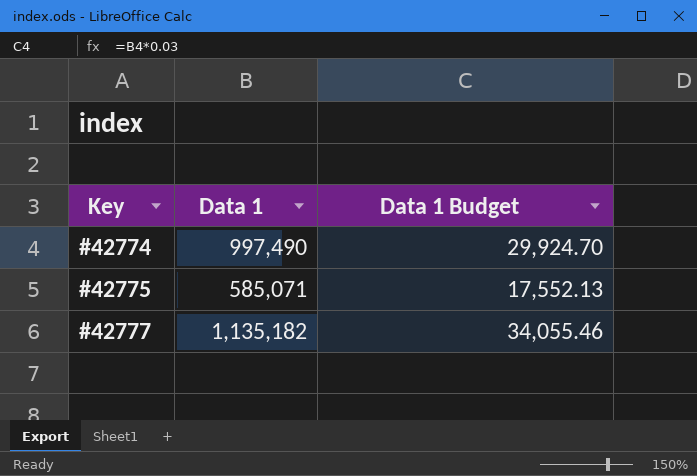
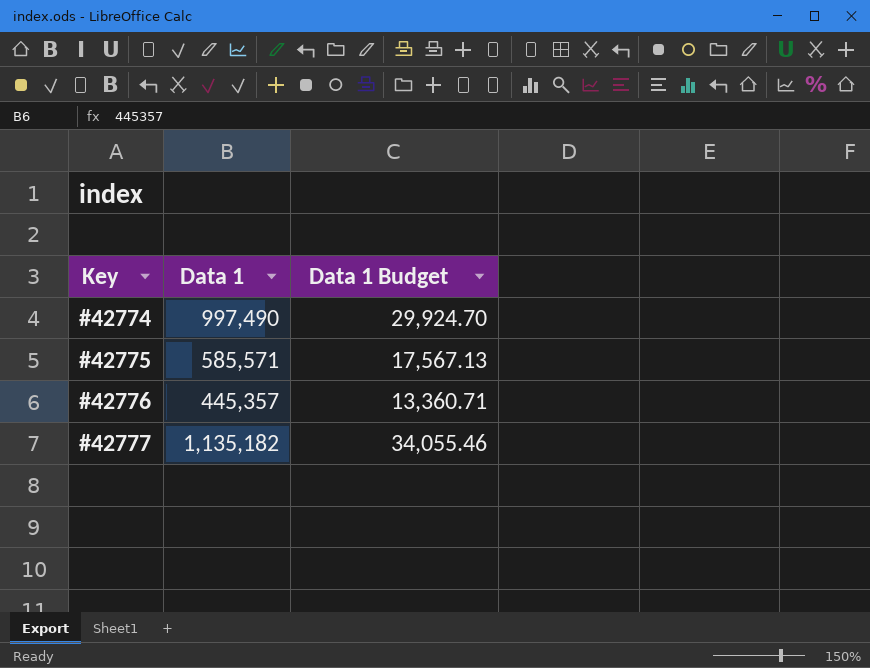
#42775 | Data 1: 585,071 -> 585,571
#42775 | Data 1 Budget: 17,552.13 -> 17,567.13
row #42776: none -> 445,357 | 13,360.71

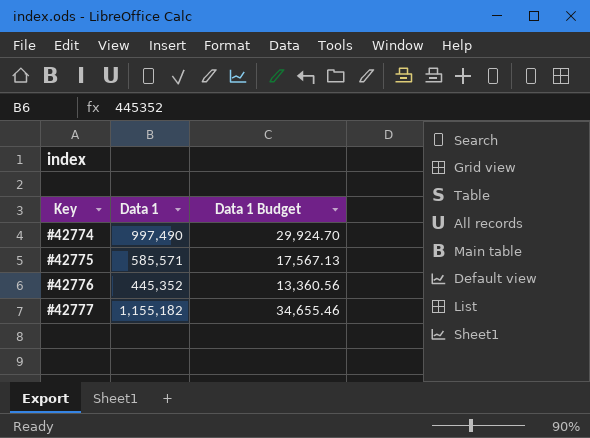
#42776 | Data 1: 445,357 -> 445,352
#42776 | Data 1 Budget: 13,360.71 -> 13,360.56
#42777 | Data 1: 1,135,182 -> 1,155,182
#42777 | Data 1 Budget: 34,055.46 -> 34,655.46

